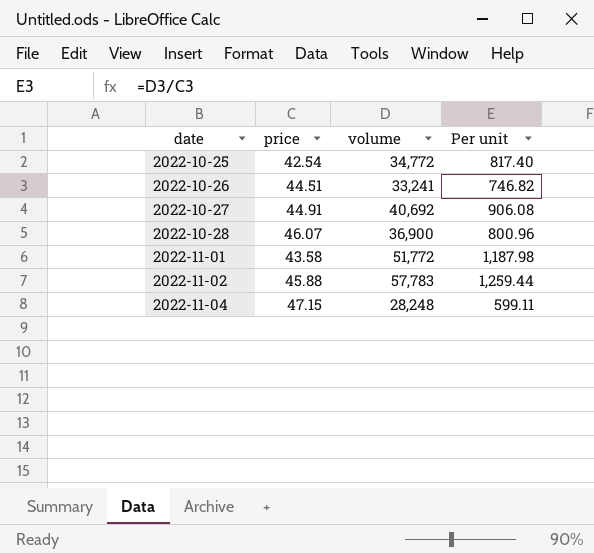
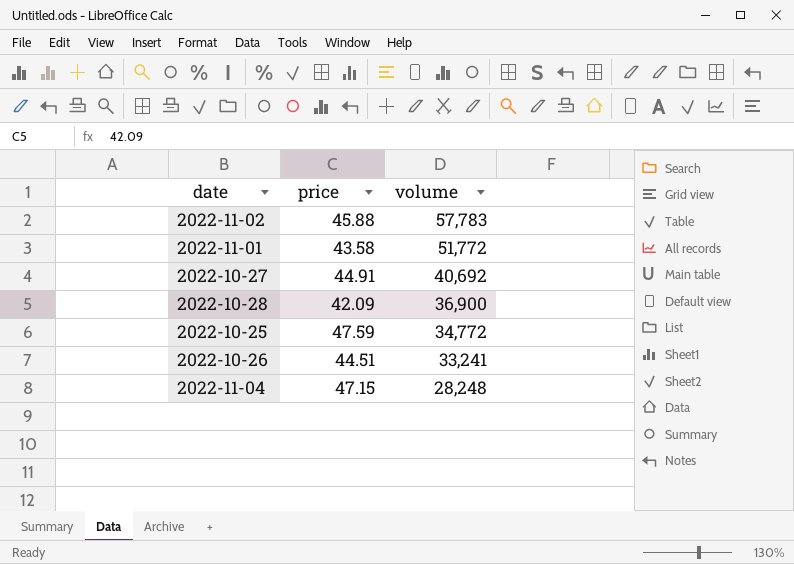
row order: date ascending -> volume descending
column Per unit | formula: [volume] / [price] -> none
2022-10-28 | price: 46.07 -> 42.09
2022-10-25 | price: 42.54 -> 47.59

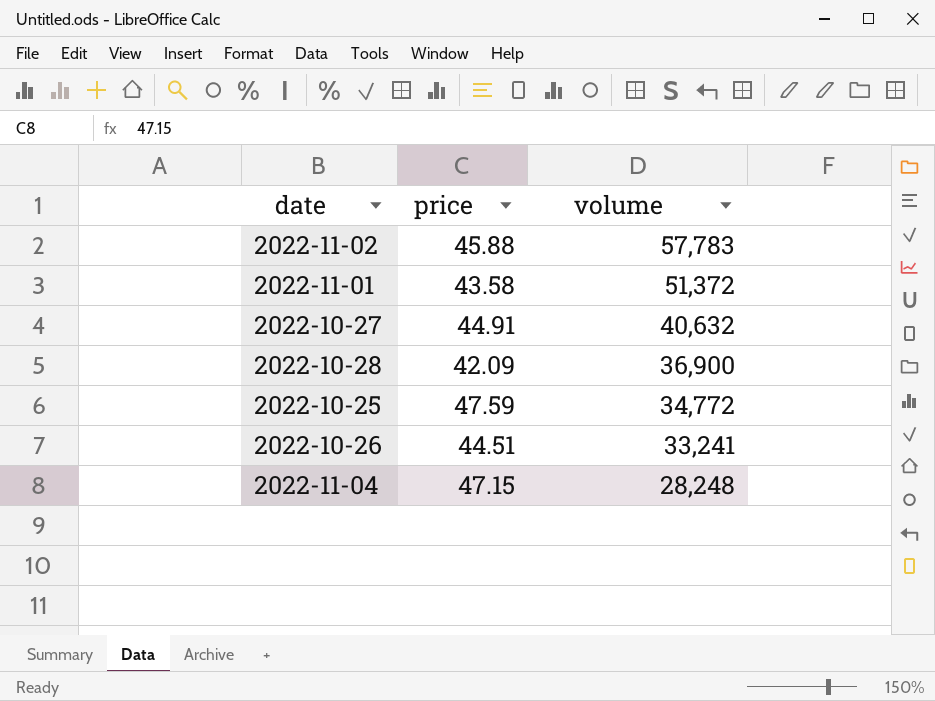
2022-11-01 | volume: 51,772 -> 51,372
2022-10-27 | volume: 40,692 -> 40,632

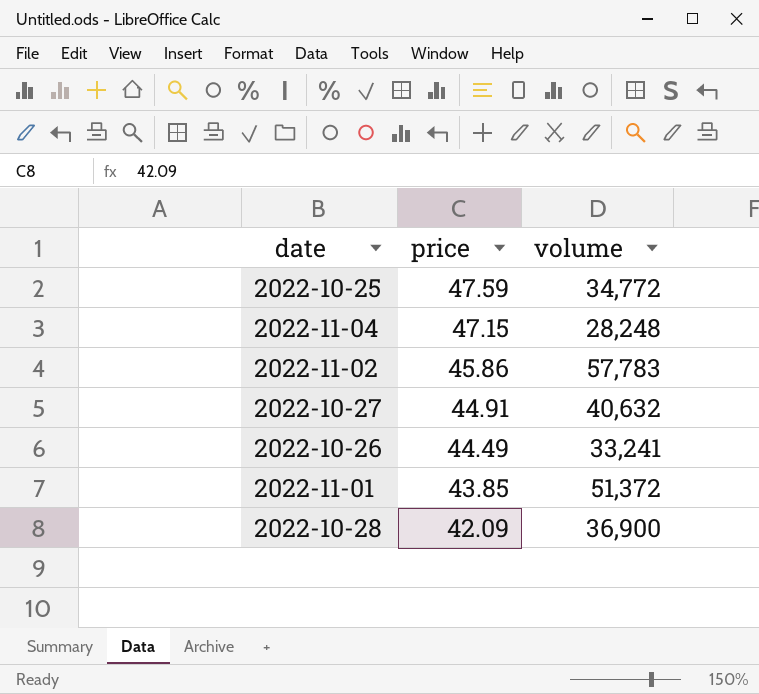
row order: volume descending -> price descending
2022-11-02 | price: 45.88 -> 45.86
2022-10-26 | price: 44.51 -> 44.49
2022-11-01 | price: 43.58 -> 43.85

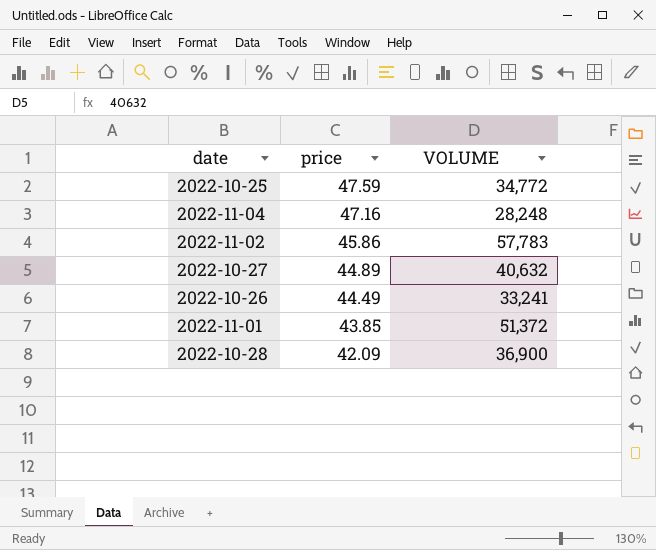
column name: volume -> VOLUME
2022-11-04 | price: 47.15 -> 47.16
2022-10-27 | price: 44.91 -> 44.89

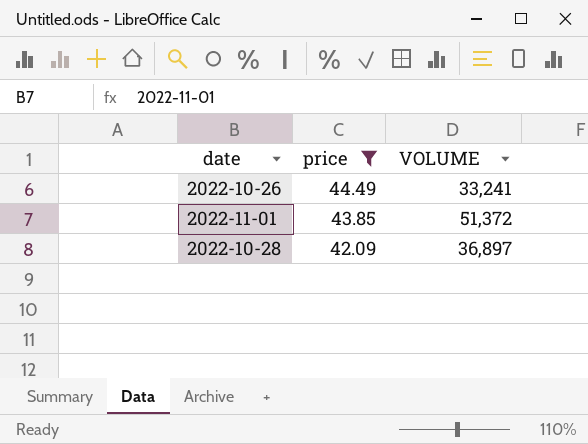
filter: none -> price <= 44.49
2022-10-28 | VOLUME: 36,900 -> 36,897

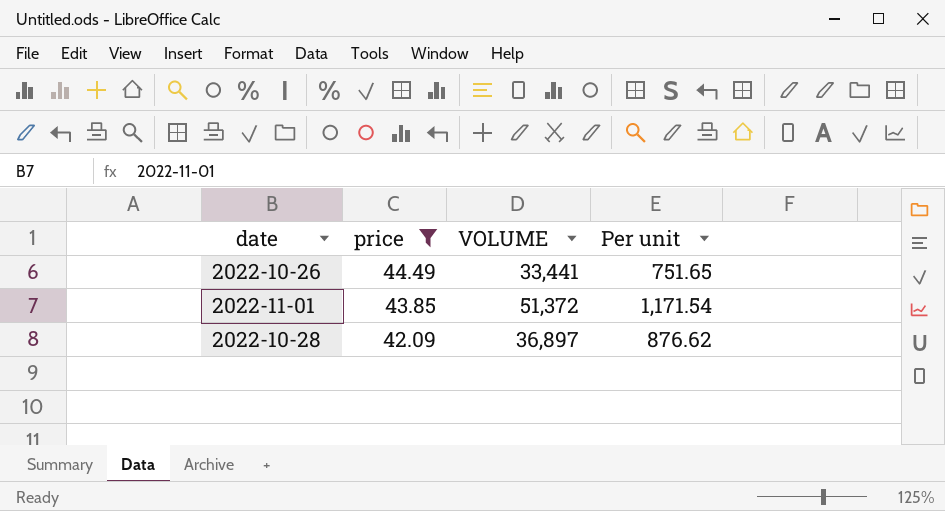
column Per unit | formula: none -> [VOLUME] / [price]
2022-10-26 | VOLUME: 33,241 -> 33,441

